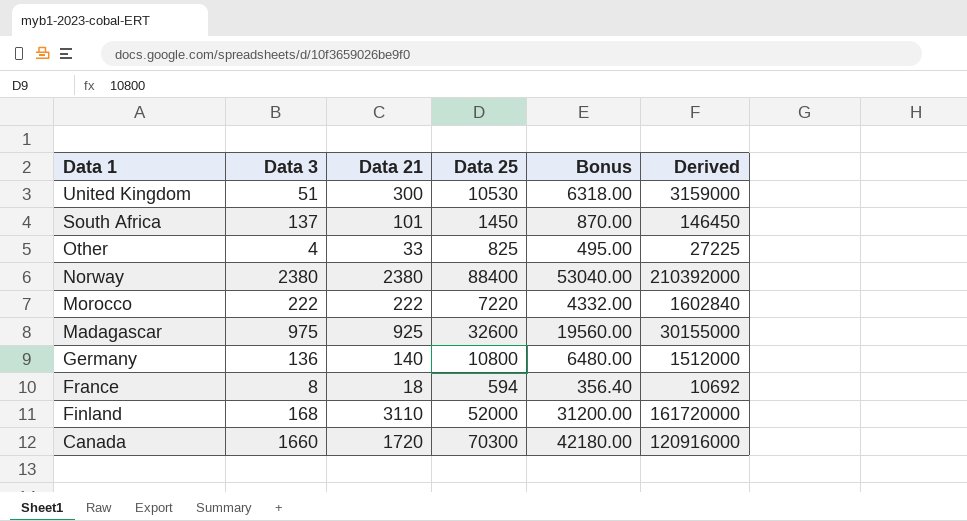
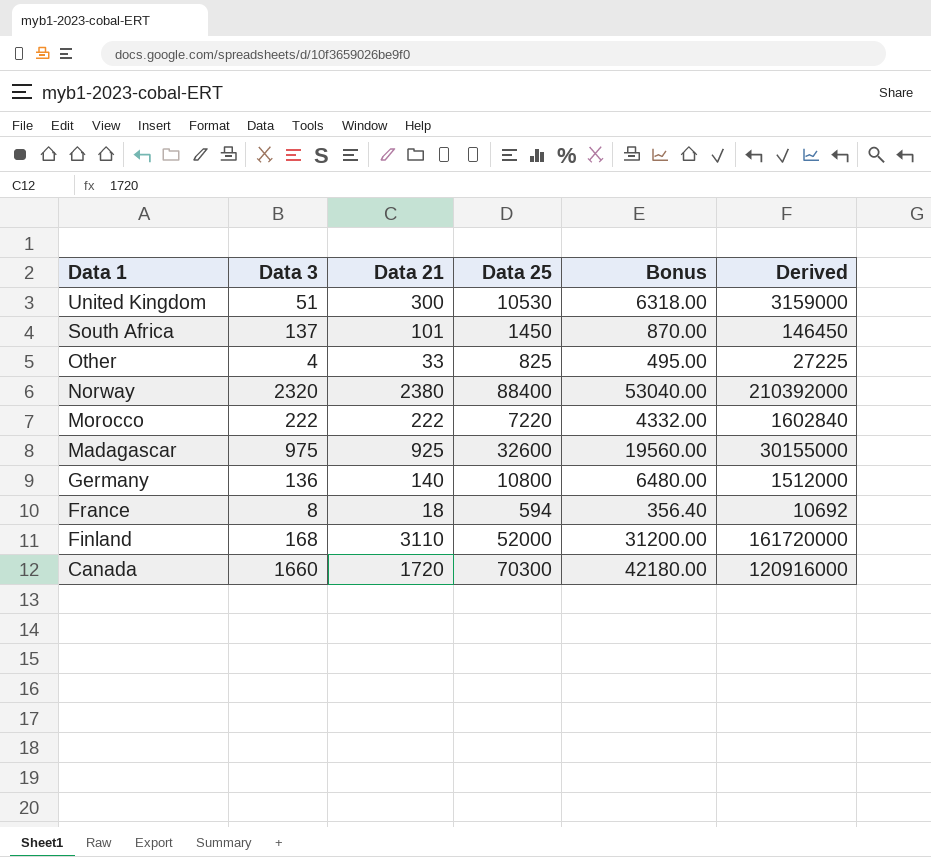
Norway | Data 3: 2380 -> 2320

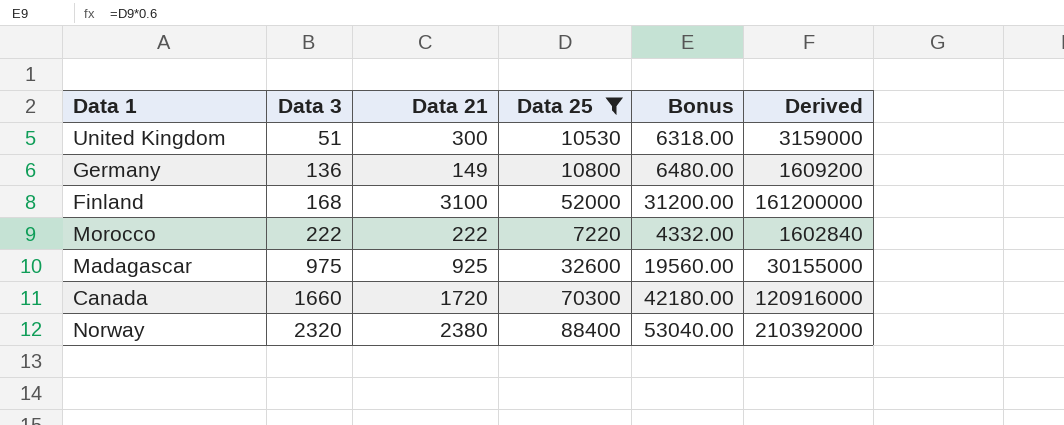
filter: none -> Data 25 >= 7220
row order: Data 1 descending -> Data 3 ascending
Germany | Data 21: 140 -> 149
Germany | Derived: 1512000 -> 1609200
Finland | Data 21: 3110 -> 3100
Finland | Derived: 161720000 -> 161200000

